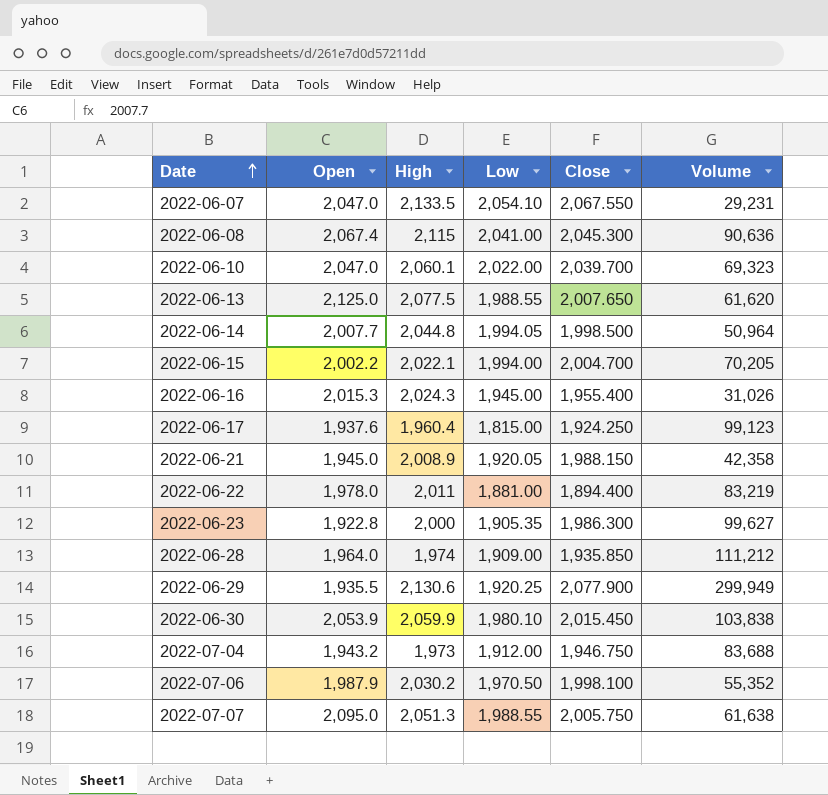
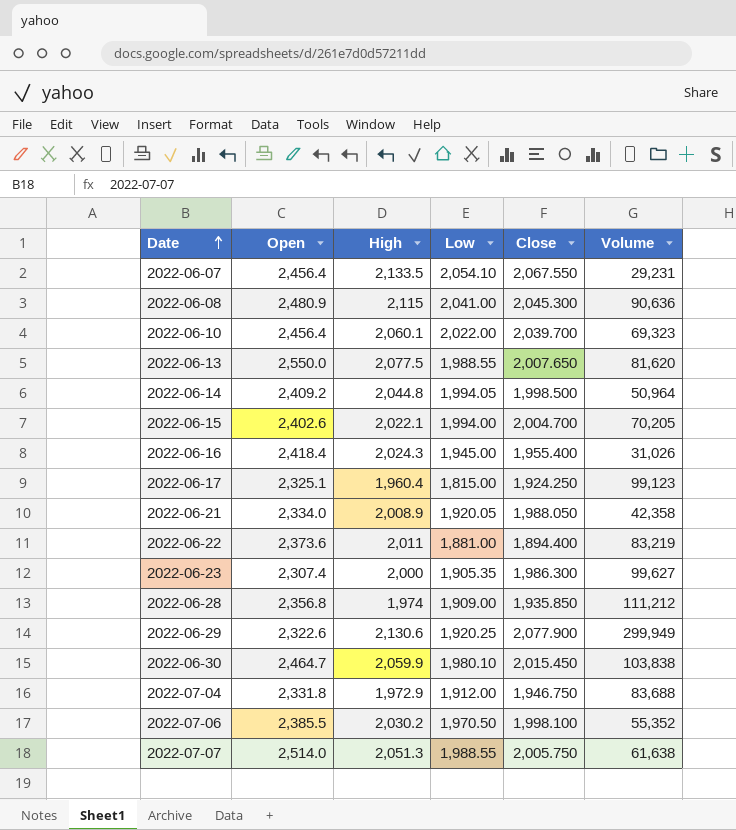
2022-06-07 | Open: 2,047.0 -> 2,456.4
2022-06-08 | Open: 2,067.4 -> 2,480.9
2022-06-10 | Open: 2,047.0 -> 2,456.4
2022-06-13 | Open: 2,125.0 -> 2,550.0
2022-06-13 | Volume: 61,620 -> 81,620
2022-06-14 | Open: 2,007.7 -> 2,409.2
2022-06-15 | Open: 2,002.2 -> 2,402.6
2022-06-16 | Open: 2,015.3 -> 2,418.4
2022-06-17 | Open: 1,937.6 -> 2,325.1
2022-06-21 | Open: 1,945.0 -> 2,334.0
2022-06-21 | Close: 1,988.150 -> 1,988.050
2022-06-22 | Open: 1,978.0 -> 2,373.6
2022-06-23 | Open: 1,922.8 -> 2,307.4
2022-06-28 | Open: 1,964.0 -> 2,356.8
2022-06-29 | Open: 1,935.5 -> 2,322.6
2022-06-30 | Open: 2,053.9 -> 2,464.7
2022-07-04 | Open: 1,943.2 -> 2,331.8
2022-07-04 | High: 1,973 -> 1,972.9
2022-07-06 | Open: 1,987.9 -> 2,385.5
2022-07-07 | Open: 2,095.0 -> 2,514.0

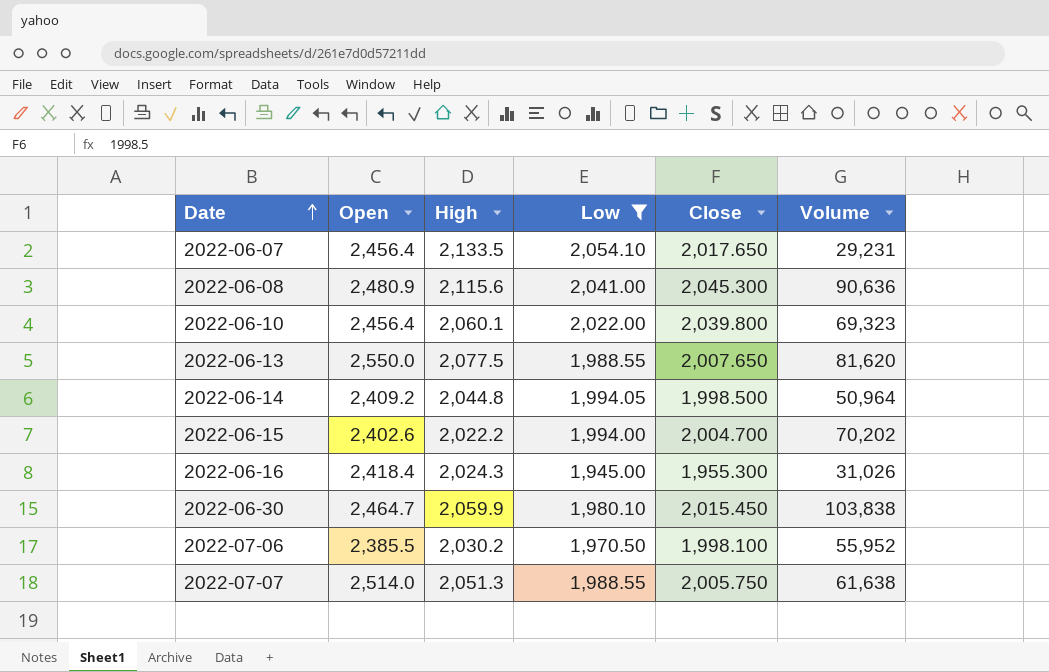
filter: none -> Low >= 1,945.00
2022-06-07 | Close: 2,067.550 -> 2,017.650
2022-06-08 | High: 2,115 -> 2,115.6
2022-06-10 | Close: 2,039.700 -> 2,039.800
2022-06-15 | High: 2,022.1 -> 2,022.2
2022-06-15 | Volume: 70,205 -> 70,202
2022-06-16 | Close: 1,955.400 -> 1,955.300
2022-07-06 | Volume: 55,352 -> 55,952

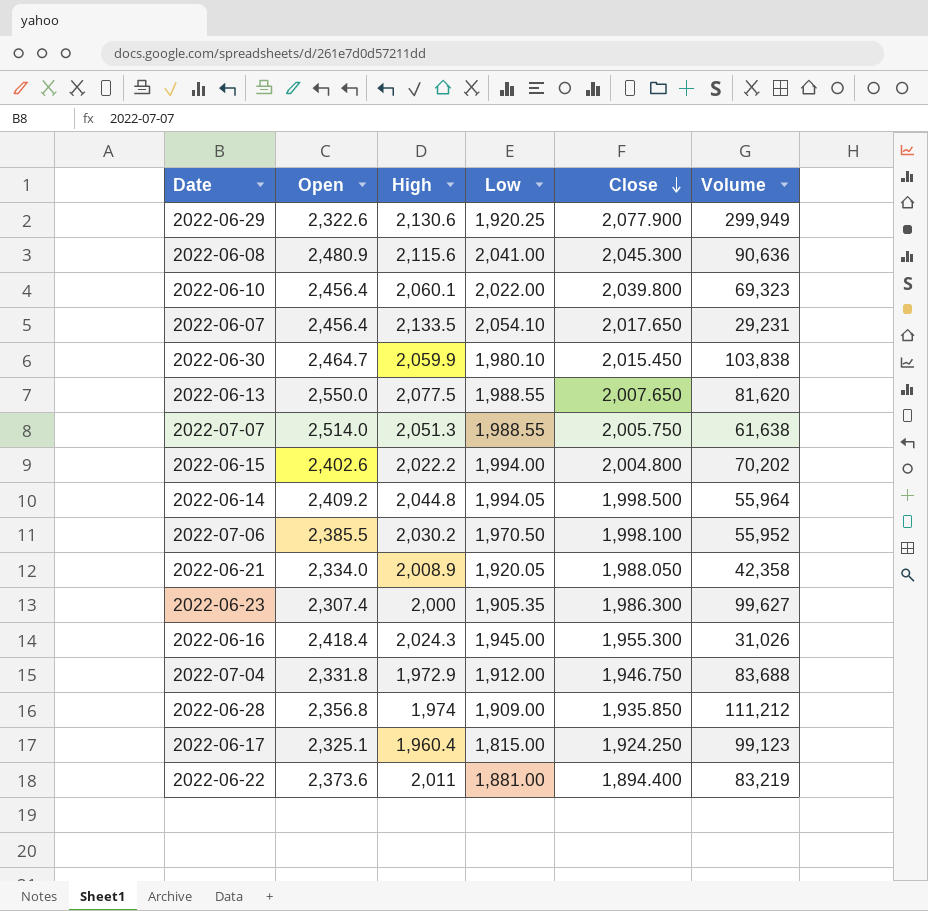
filter: Low >= 1,945.00 -> none
row order: Date ascending -> Close descending
2022-06-15 | Close: 2,004.700 -> 2,004.800
2022-06-14 | Volume: 50,964 -> 55,964

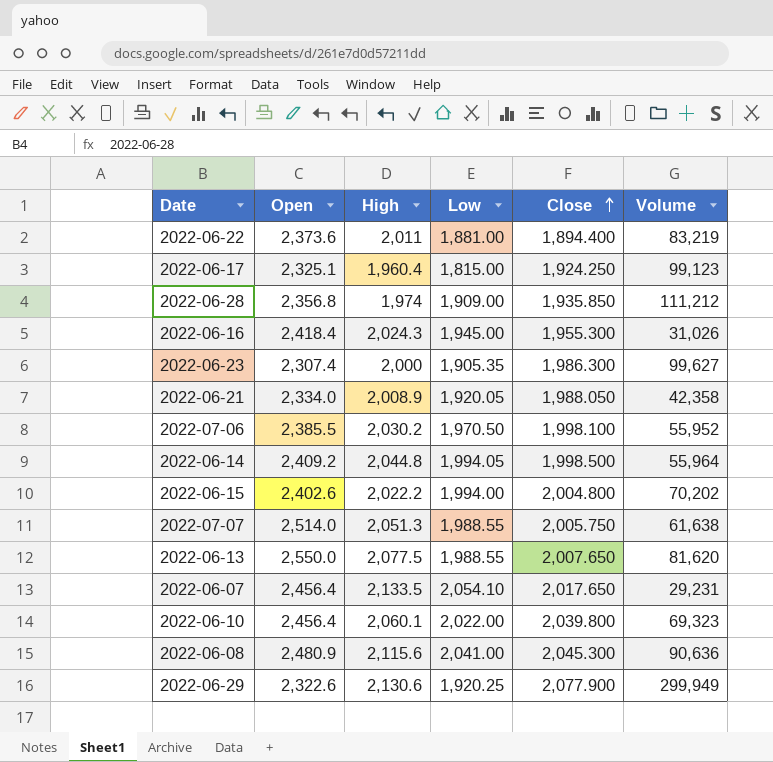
row order: Close descending -> Close ascending
row 2022-06-30: 2,464.7 | 2,059.9 | 1,980.10 | 2,015.450 | 103,838 -> none
row 2022-07-04: 2,331.8 | 1,972.9 | 1,912.00 | 1,946.750 | 83,688 -> none

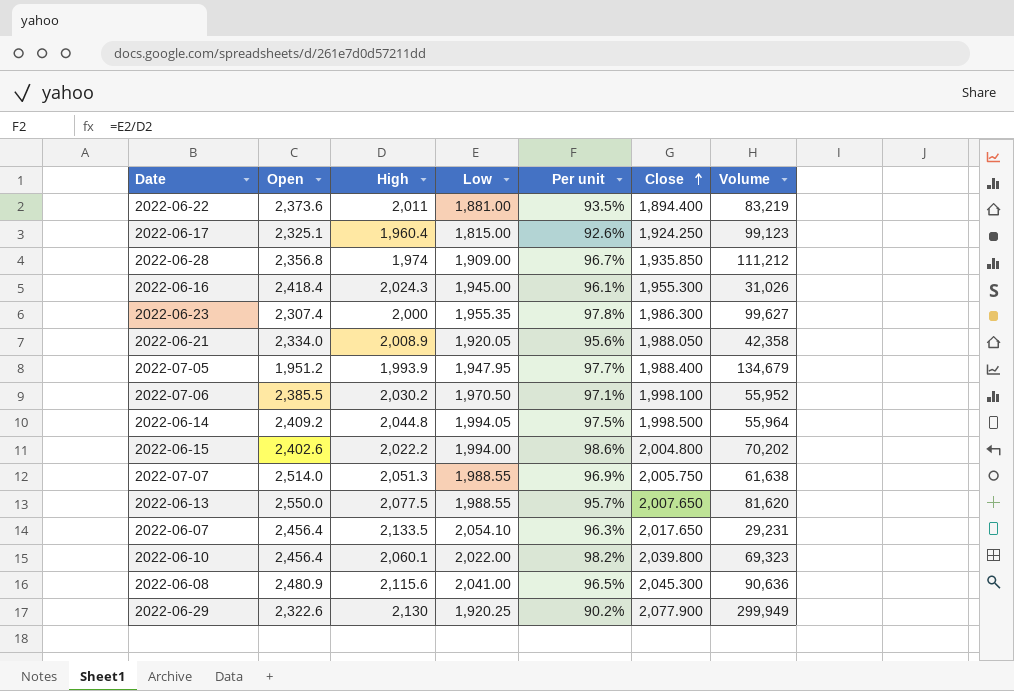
column Per unit | formula: none -> [Low] / [High]
2022-06-23 | Low: 1,905.35 -> 1,955.35
row 2022-07-05: none -> 1,951.2 | 1,993.9 | 1,947.95 | 97.7% | 1,988.400 | 134,679
2022-06-29 | High: 2,130.6 -> 2,130

